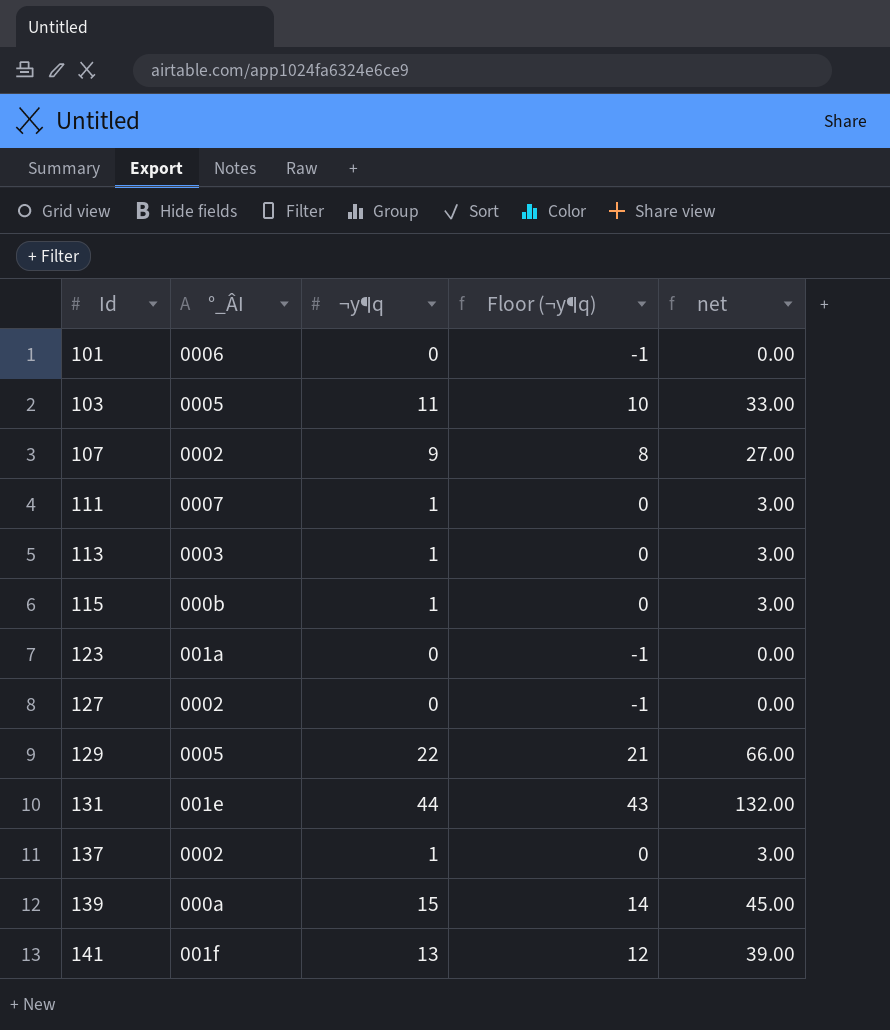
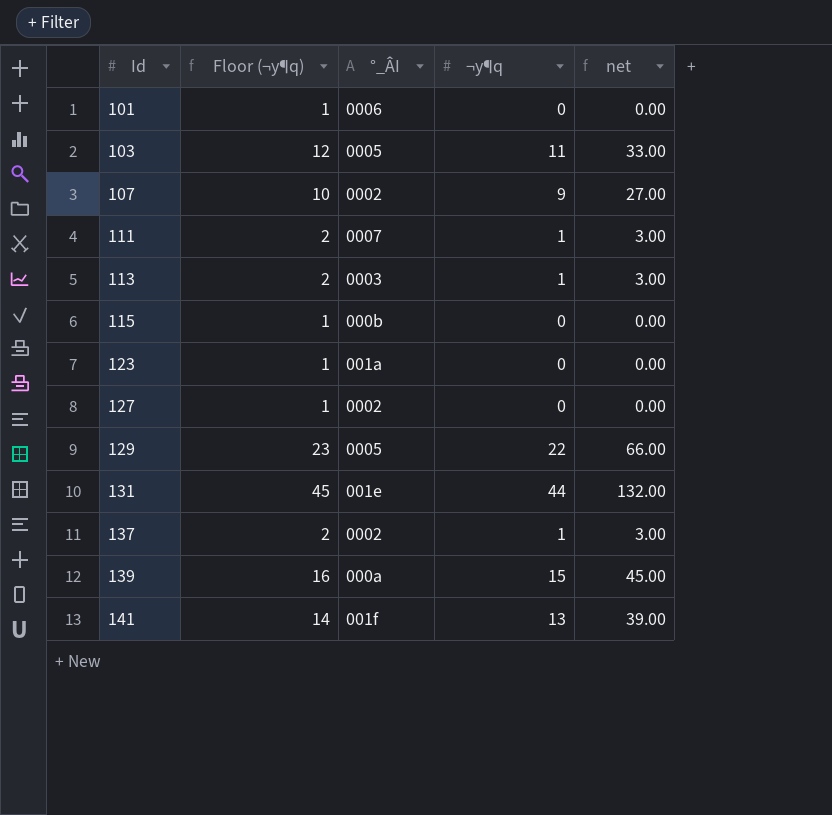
column Floor (¬y¶q) | formula: [¬y¶q] - 1 -> [¬y¶q] + 1
column Floor (¬y¶q) | position: 4 -> 2
115 | ¬y¶q: 1 -> 0
115 | net: 3.00 -> 0.00

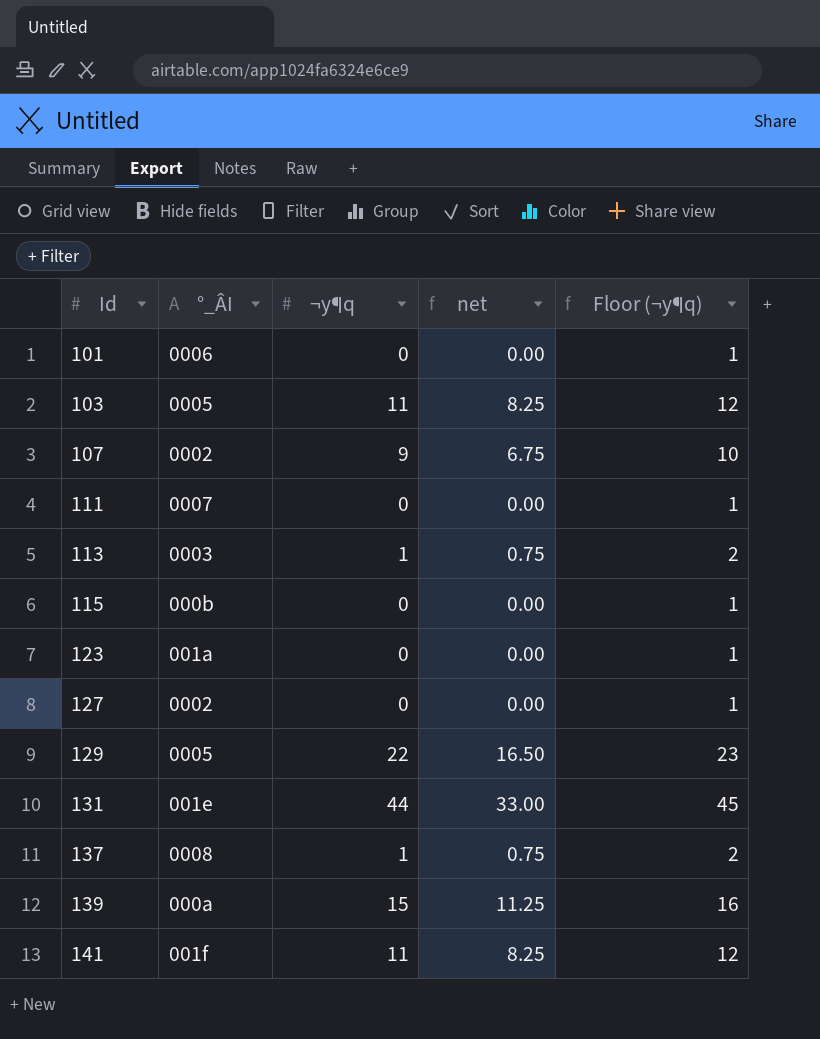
column net | formula: [¬y¶q] * 3 -> [¬y¶q] * 0.75
column Floor (¬y¶q) | position: 2 -> 5
111 | ¬y¶q: 1 -> 0
111 | Floor (¬y¶q): 2 -> 1
137 | °_ÂI: 0002 -> 0008
141 | ¬y¶q: 13 -> 11
141 | Floor (¬y¶q): 14 -> 12

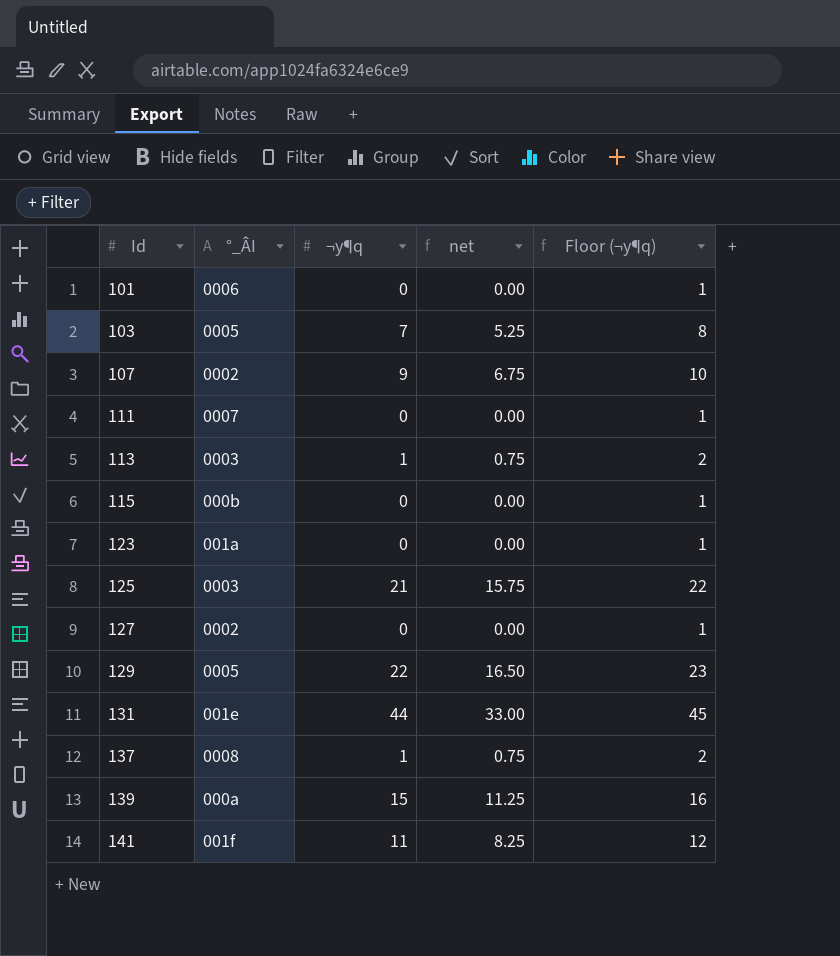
103 | ¬y¶q: 11 -> 7
103 | net: 8.25 -> 5.25
103 | Floor (¬y¶q): 12 -> 8
row 125: none -> 0003 | 21 | 15.75 | 22

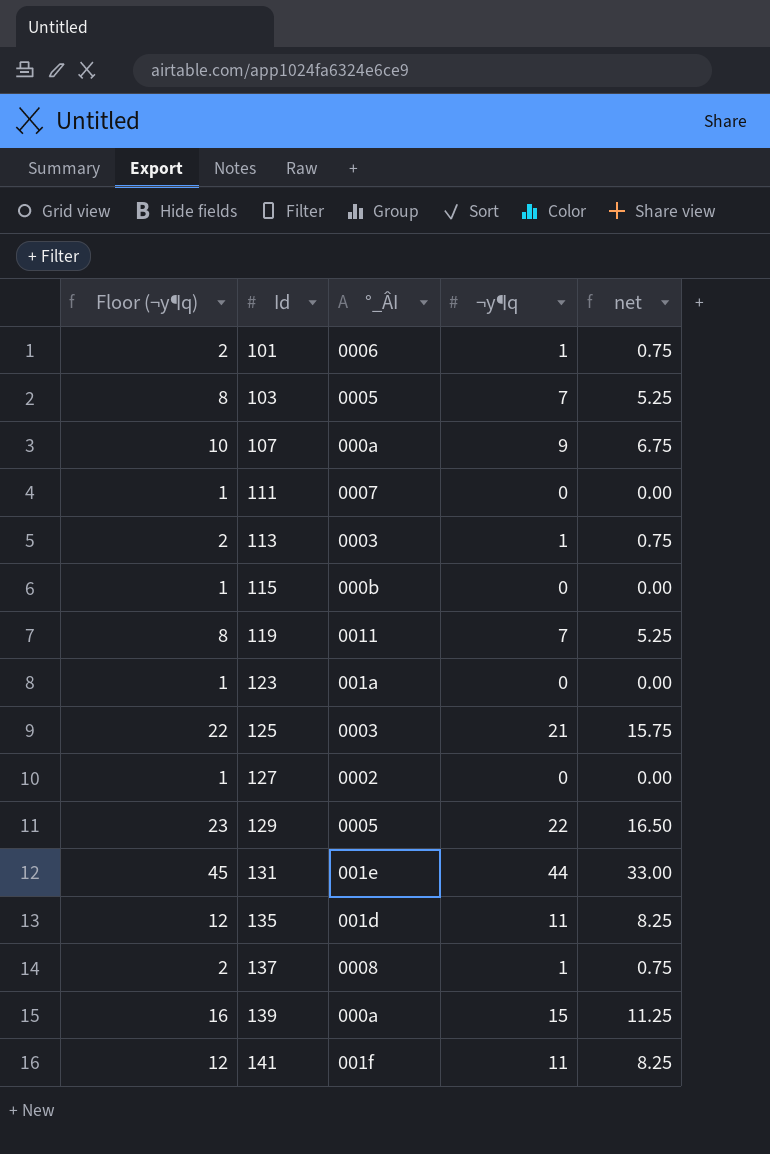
column Floor (¬y¶q) | position: 5 -> 1
101 | Floor (¬y¶q): 1 -> 2
101 | ¬y¶q: 0 -> 1
101 | net: 0.00 -> 0.75
107 | °_ÂI: 0002 -> 000a
row 119: none -> 8 | 0011 | 7 | 5.25
row 135: none -> 12 | 001d | 11 | 8.25

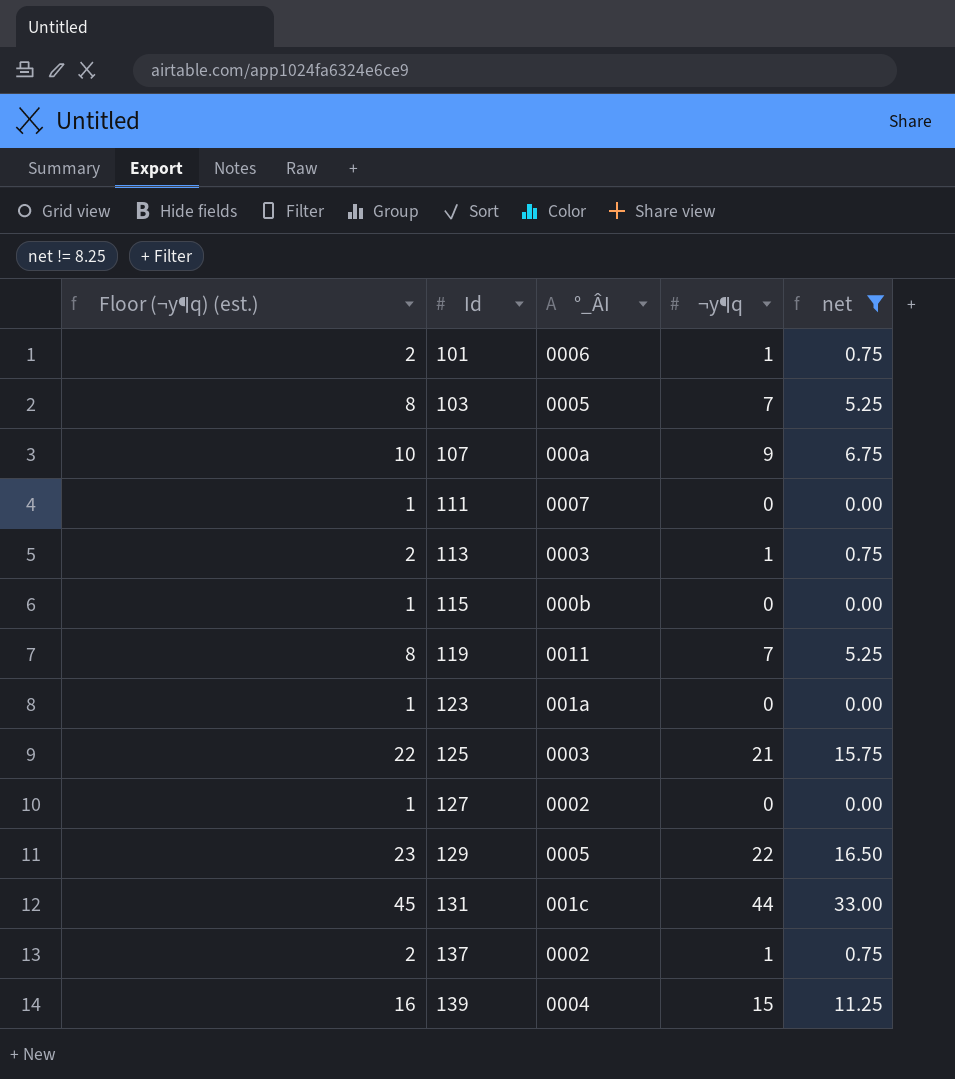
filter: none -> net != 8.25
column name: Floor (¬y¶q) -> Floor (¬y¶q) (est.)
131 | °_ÂI: 001e -> 001c
137 | °_ÂI: 0008 -> 0002
139 | °_ÂI: 000a -> 0004

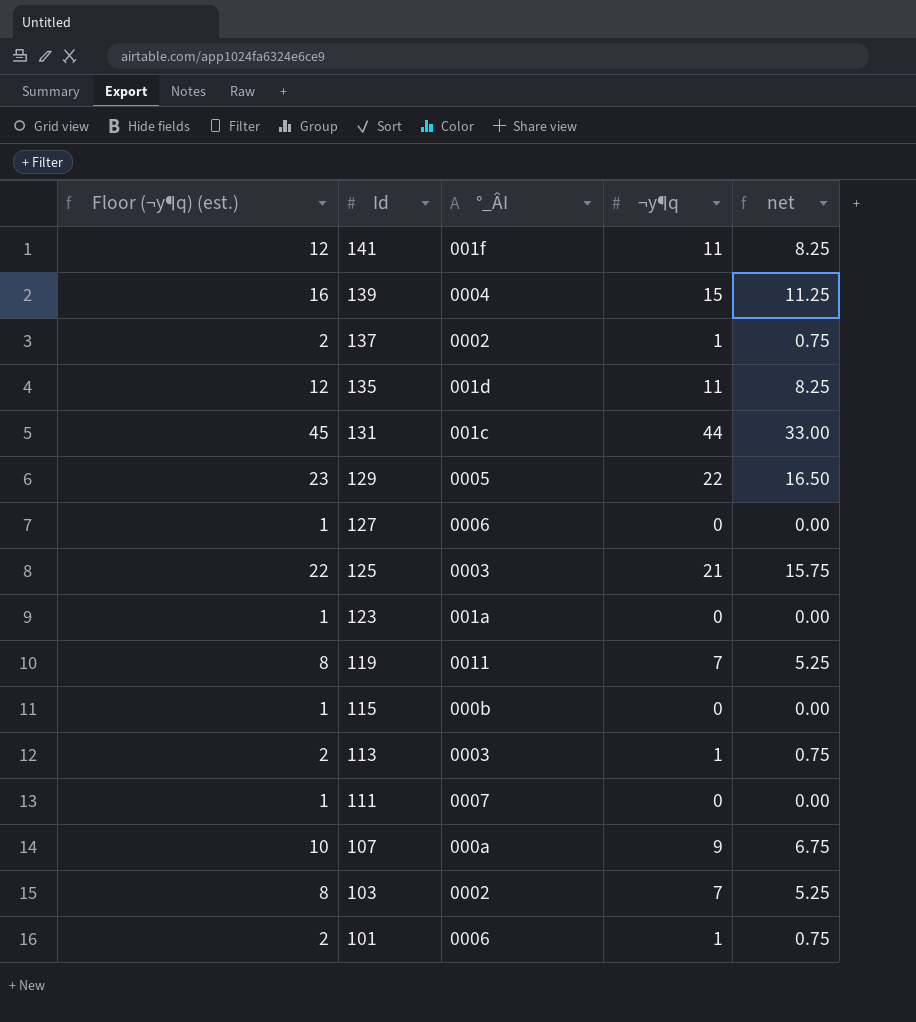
filter: net != 8.25 -> none
row order: Id ascending -> Id descending
127 | °_ÂI: 0002 -> 0006
103 | °_ÂI: 0005 -> 0002

